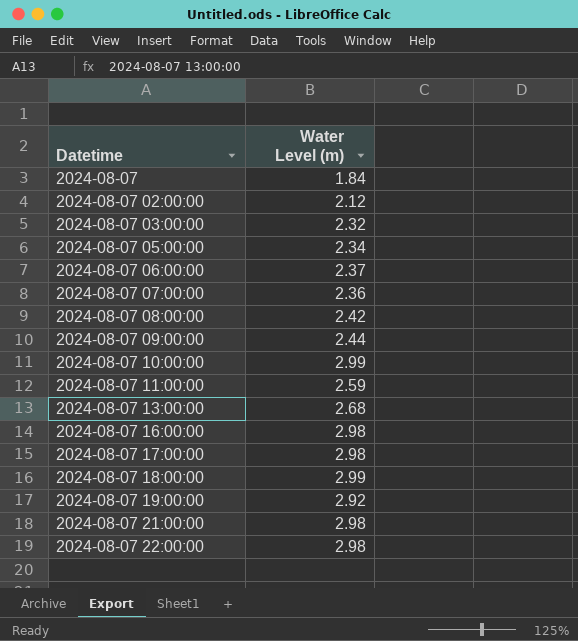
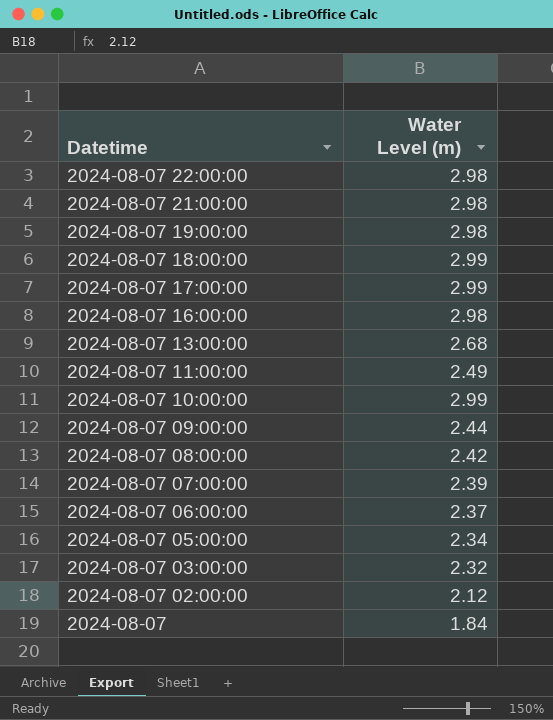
row order: Datetime ascending -> Datetime descending
2024-08-07 19:00:00 | Water Level (m): 2.92 -> 2.98
2024-08-07 17:00:00 | Water Level (m): 2.98 -> 2.99
2024-08-07 11:00:00 | Water Level (m): 2.59 -> 2.49
2024-08-07 07:00:00 | Water Level (m): 2.36 -> 2.39

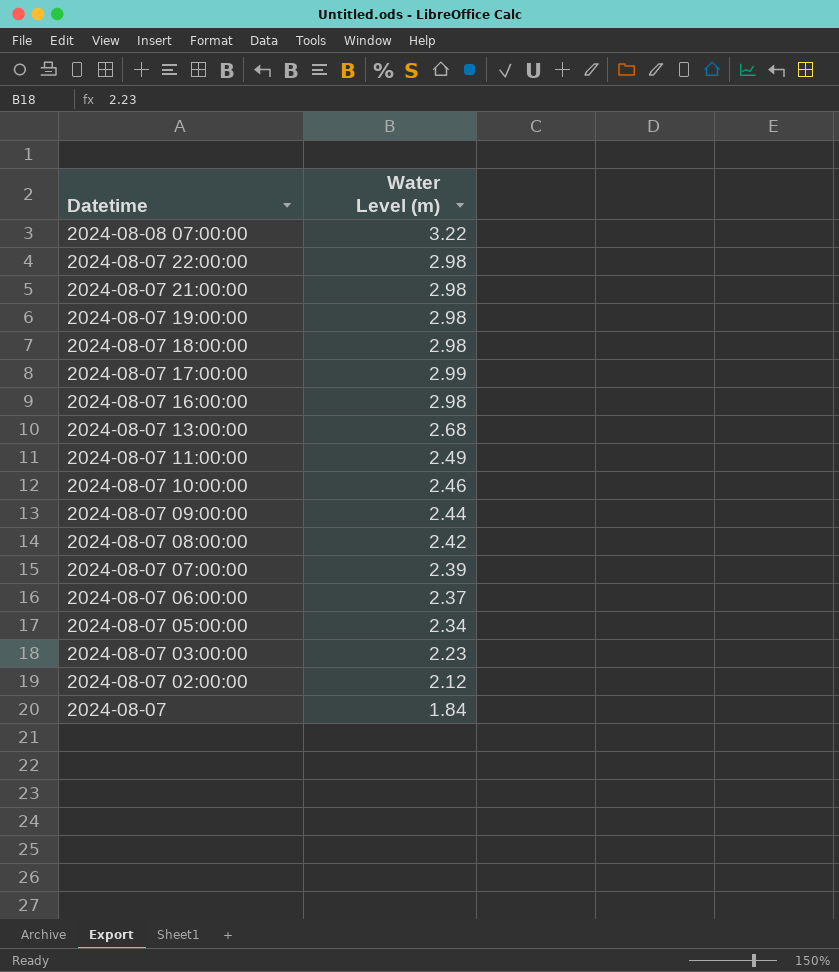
row 2024-08-08 07:00:00: none -> 3.22
2024-08-07 18:00:00 | Water Level (m): 2.99 -> 2.98
2024-08-07 10:00:00 | Water Level (m): 2.99 -> 2.46
2024-08-07 03:00:00 | Water Level (m): 2.32 -> 2.23

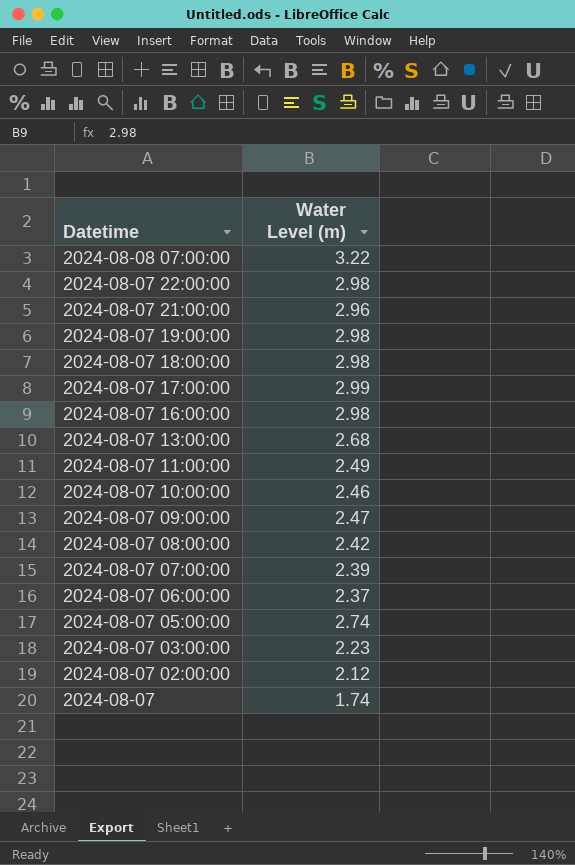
2024-08-07 21:00:00 | Water Level (m): 2.98 -> 2.96
2024-08-07 09:00:00 | Water Level (m): 2.44 -> 2.47
2024-08-07 05:00:00 | Water Level (m): 2.34 -> 2.74
2024-08-07 | Water Level (m): 1.84 -> 1.74

